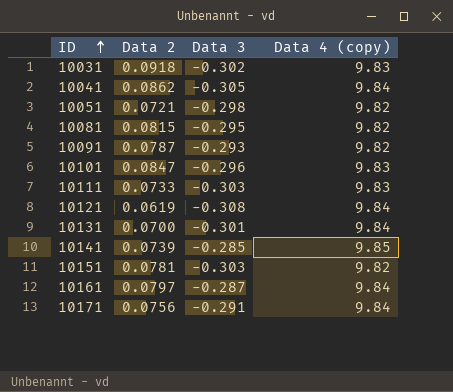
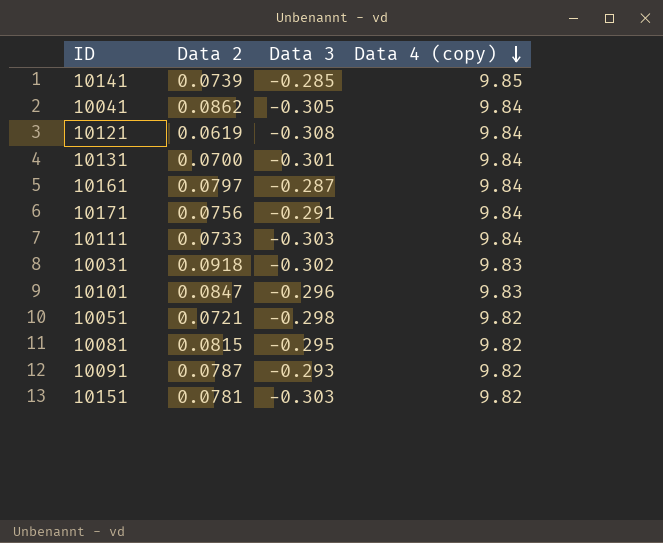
row order: ID ascending -> Data 4 (copy) descending
10111 | Data 4 (copy): 9.83 -> 9.84

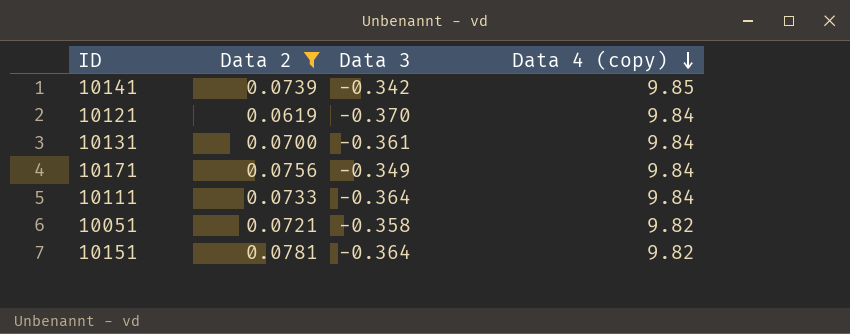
filter: none -> Data 2 <= 0.0781
10141 | Data 3: -0.285 -> -0.342
10121 | Data 3: -0.308 -> -0.370
10131 | Data 3: -0.301 -> -0.361
10171 | Data 3: -0.291 -> -0.349
10111 | Data 3: -0.303 -> -0.364
10051 | Data 3: -0.298 -> -0.358
10151 | Data 3: -0.303 -> -0.364

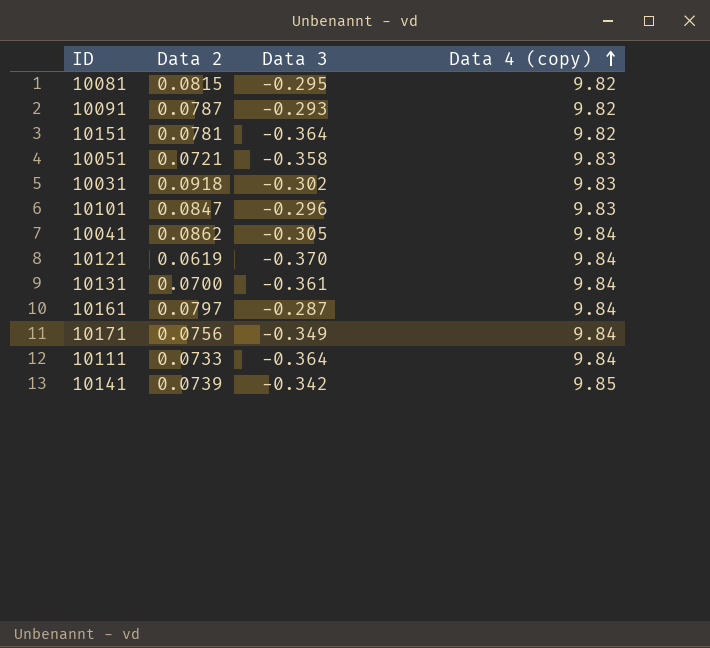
filter: Data 2 <= 0.0781 -> none
row order: Data 4 (copy) descending -> Data 4 (copy) ascending
10051 | Data 4 (copy): 9.82 -> 9.83

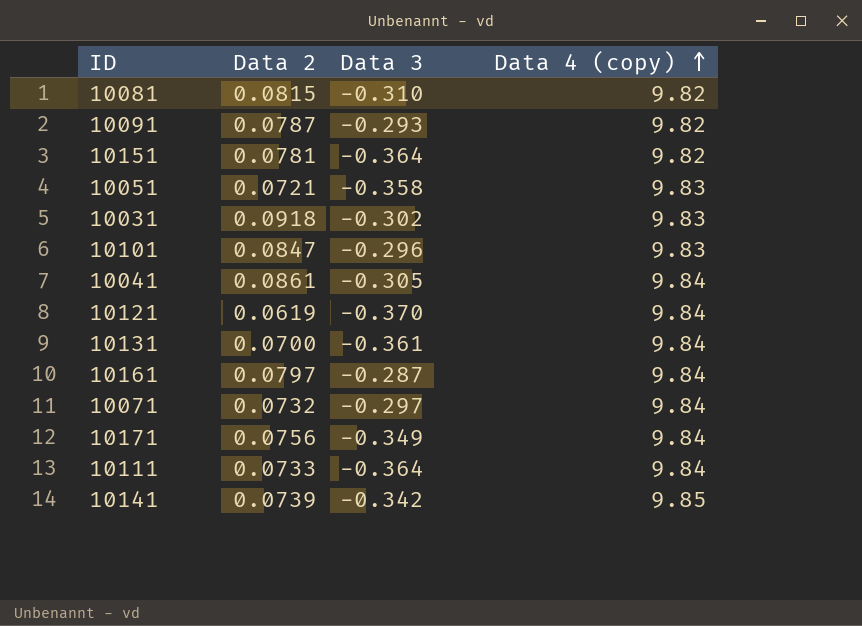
10081 | Data 3: -0.295 -> -0.310
10041 | Data 2: 0.0862 -> 0.0861
row 10071: none -> 0.0732 | -0.297 | 9.84

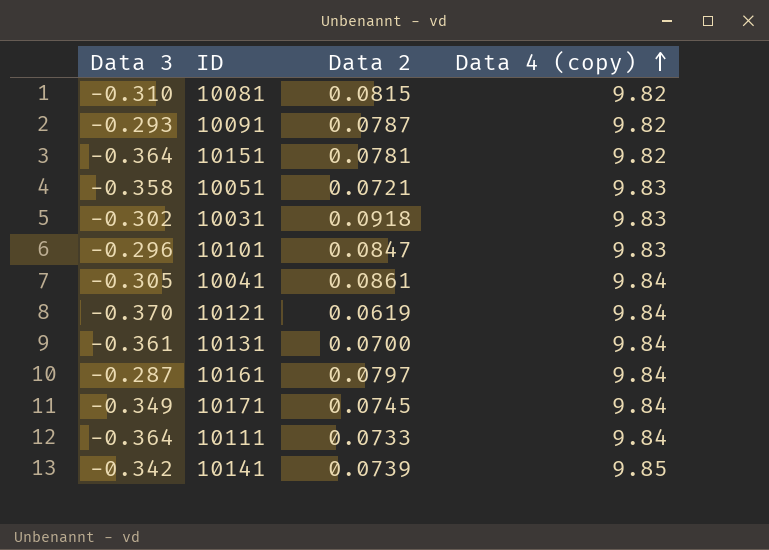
column Data 3 | position: 3 -> 1
row 10071: 0.0732 | -0.297 | 9.84 -> none
10171 | Data 2: 0.0756 -> 0.0745

